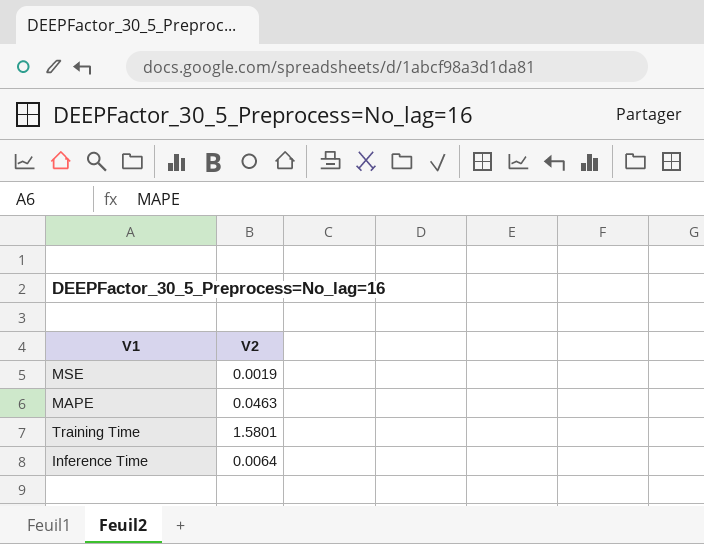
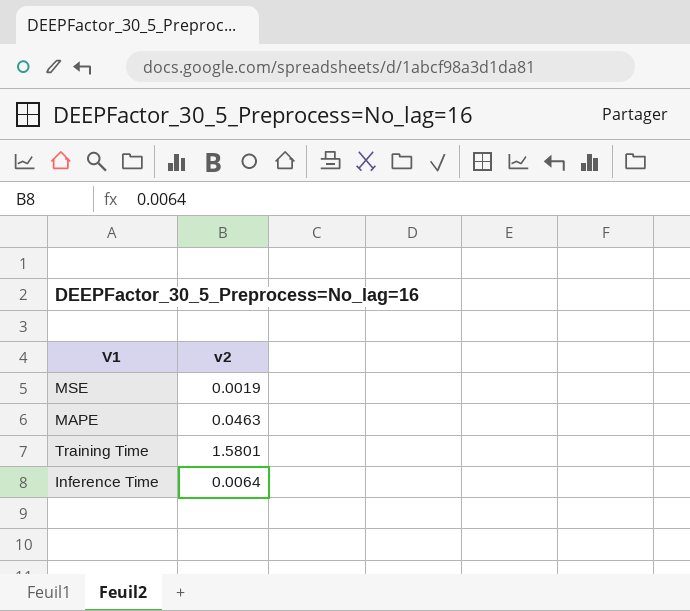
column name: V2 -> v2

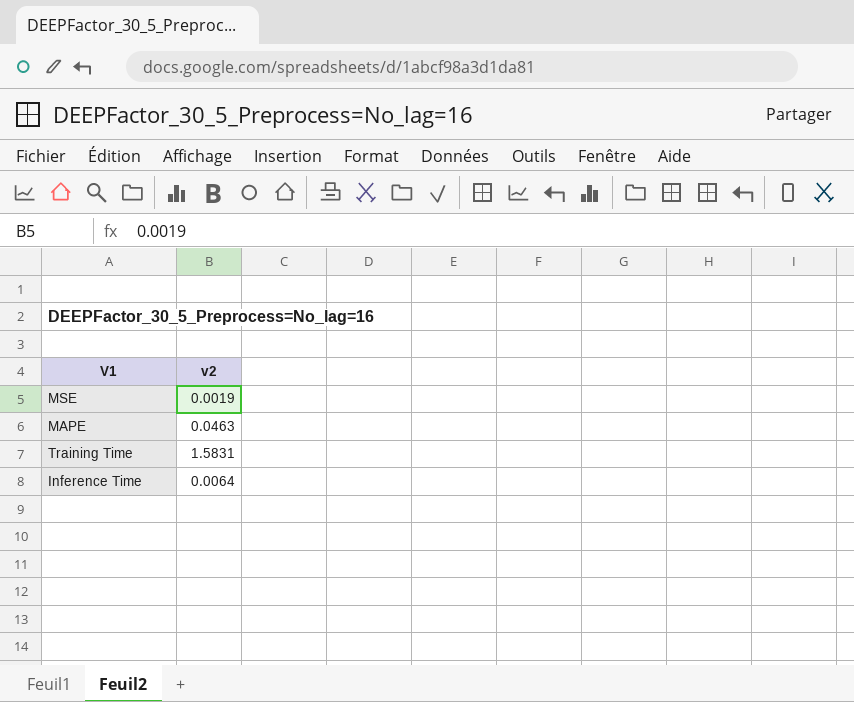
Training Time | v2: 1.5801 -> 1.5831

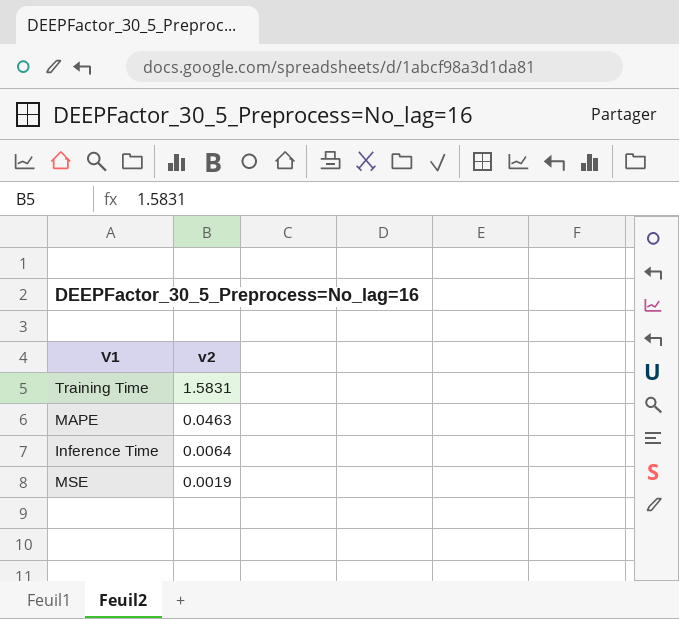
row order: none -> v2 descending

